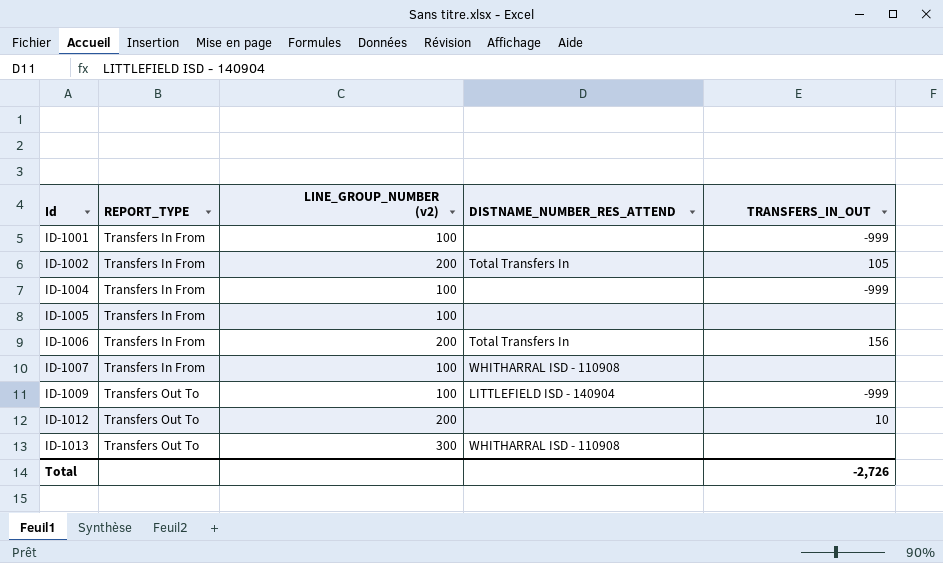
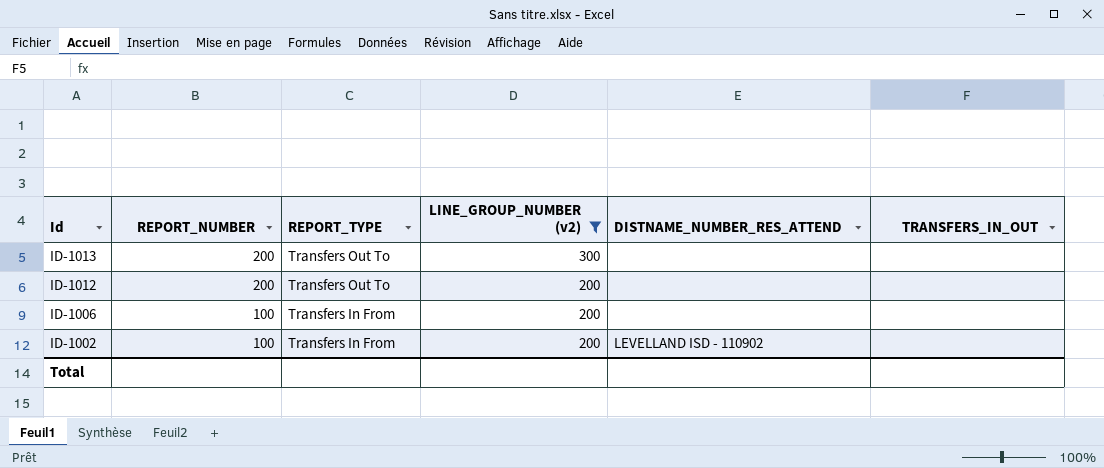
filter: none -> LINE_GROUP_NUMBER (v2) != 100
row order: Id ascending -> Id descending
column REPORT_NUMBER | position: none -> 2
ID-1013 | DISTNAME_NUMBER_RES_ATTEND: WHITHARRAL ISD - 110908 -> none
ID-1012 | TRANSFERS_IN_OUT: 10 -> none
ID-1006 | DISTNAME_NUMBER_RES_ATTEND: Total Transfers In -> none
ID-1006 | TRANSFERS_IN_OUT: 156 -> none
ID-1002 | DISTNAME_NUMBER_RES_ATTEND: Total Transfers In -> LEVELLAND ISD - 110902
ID-1002 | TRANSFERS_IN_OUT: 105 -> none
Total | TRANSFERS_IN_OUT: -2,726 -> none

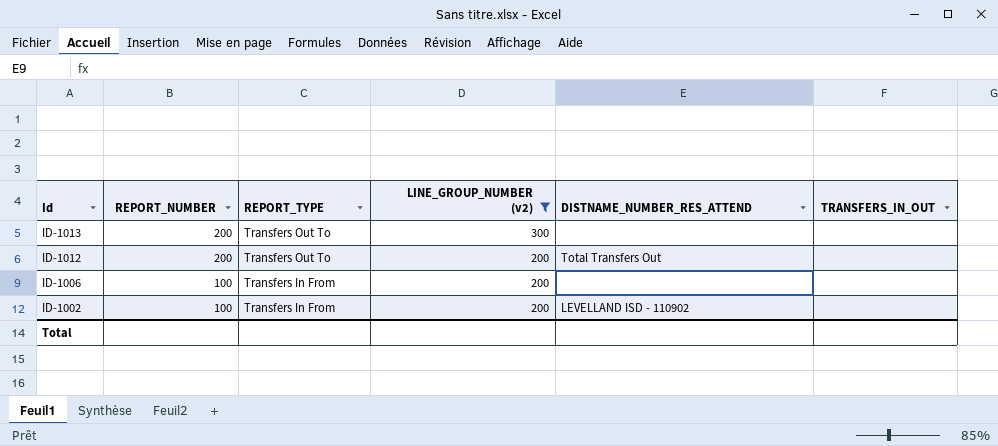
ID-1012 | DISTNAME_NUMBER_RES_ATTEND: none -> Total Transfers Out

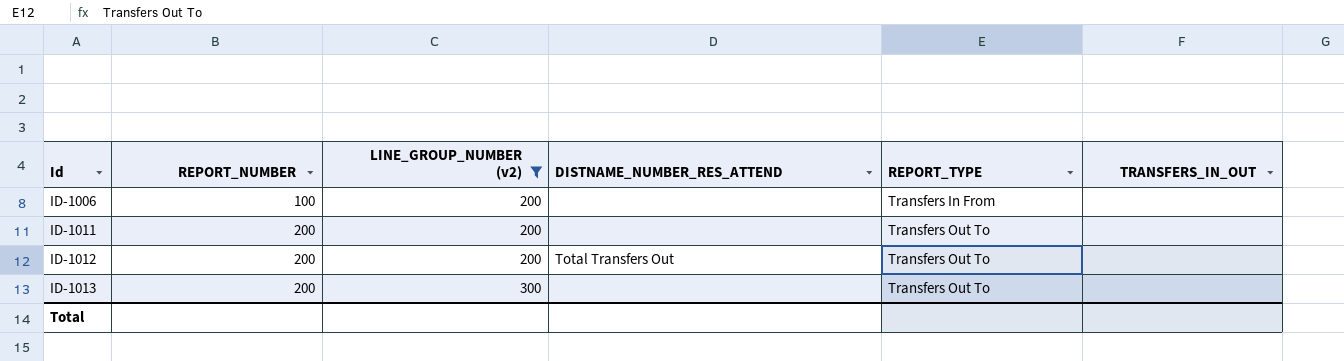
row order: Id descending -> Id ascending
column REPORT_TYPE | position: 3 -> 5
row ID-1002: 100 | Transfers In From | 200 | LEVELLAND ISD - 110902 | none -> none
row ID-1011: none -> 200 | 200 | none | Transfers Out To | none

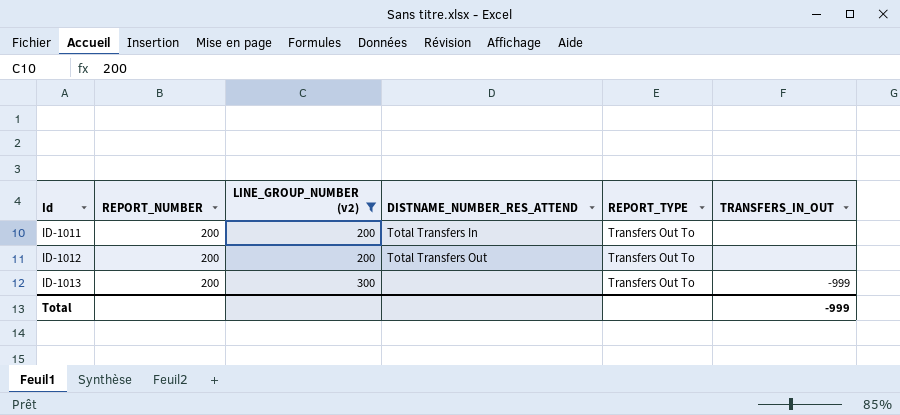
row ID-1006: 100 | 200 | none | Transfers In From | none -> none
ID-1011 | DISTNAME_NUMBER_RES_ATTEND: none -> Total Transfers In
ID-1013 | TRANSFERS_IN_OUT: none -> -999
Total | TRANSFERS_IN_OUT: none -> -999

